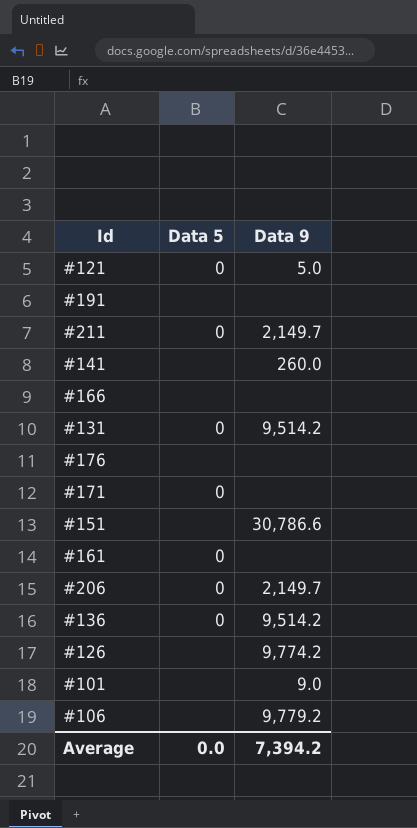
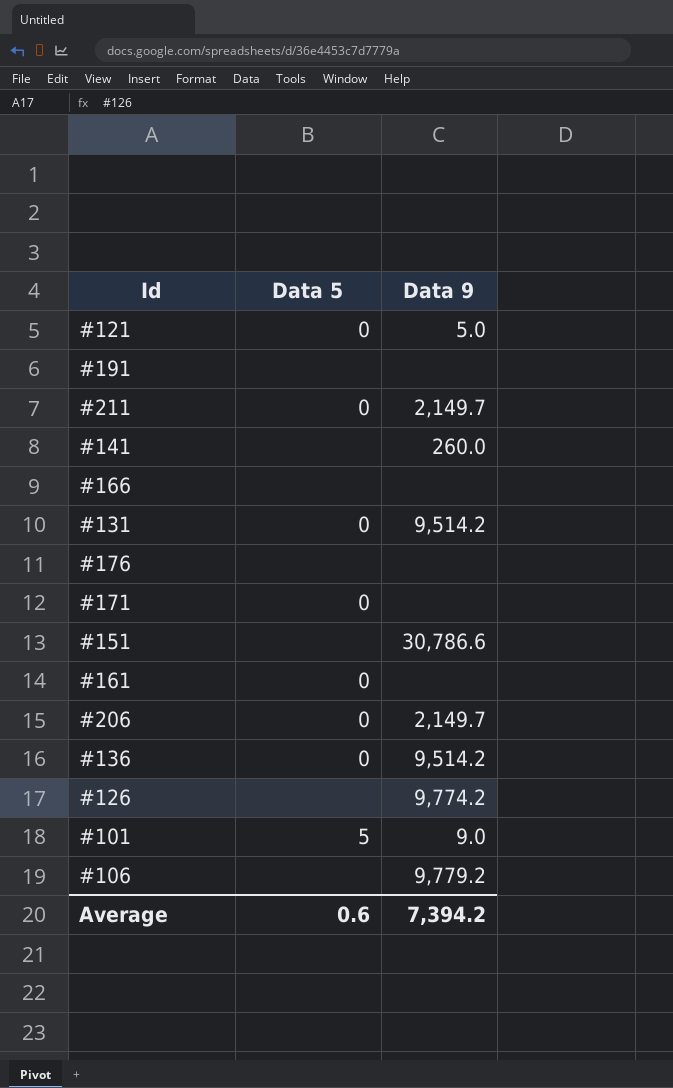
#101 | Data 5: none -> 5
Average | Data 5: 0.0 -> 0.6

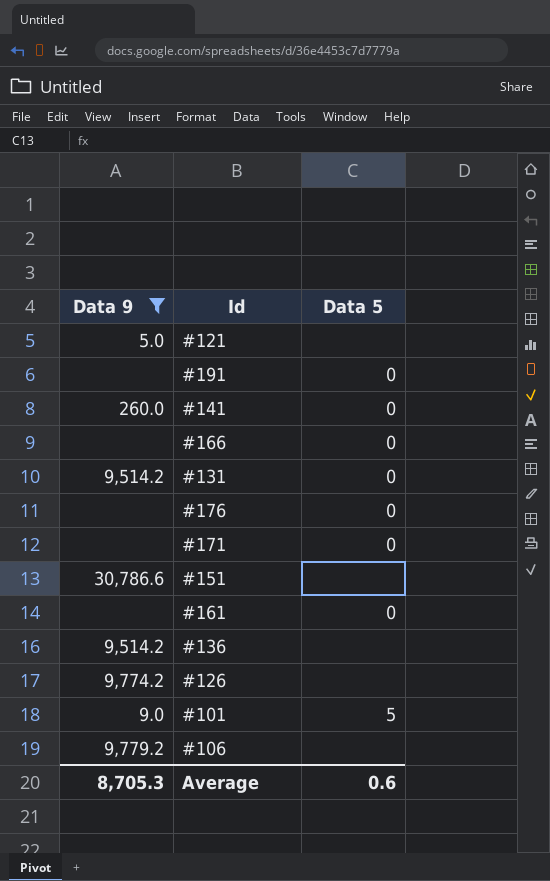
filter: none -> Data 9 != 2,149.7
column Data 9 | position: 3 -> 1
#121 | Data 5: 0 -> none
#191 | Data 5: none -> 0
#141 | Data 5: none -> 0
#166 | Data 5: none -> 0
#176 | Data 5: none -> 0
#136 | Data 5: 0 -> none
Average | Data 9: 7,394.2 -> 8,705.3

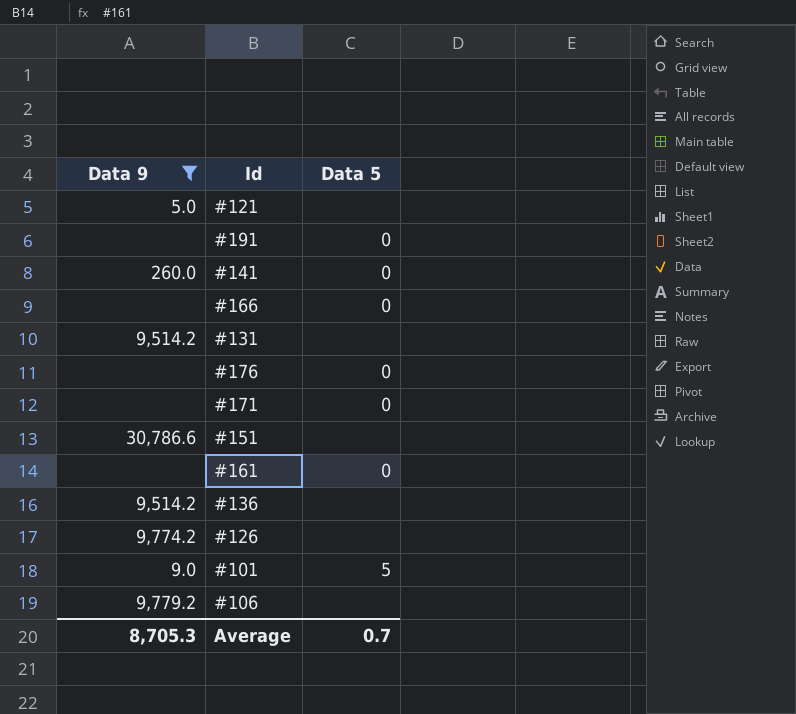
#131 | Data 5: 0 -> none
Average | Data 5: 0.6 -> 0.7

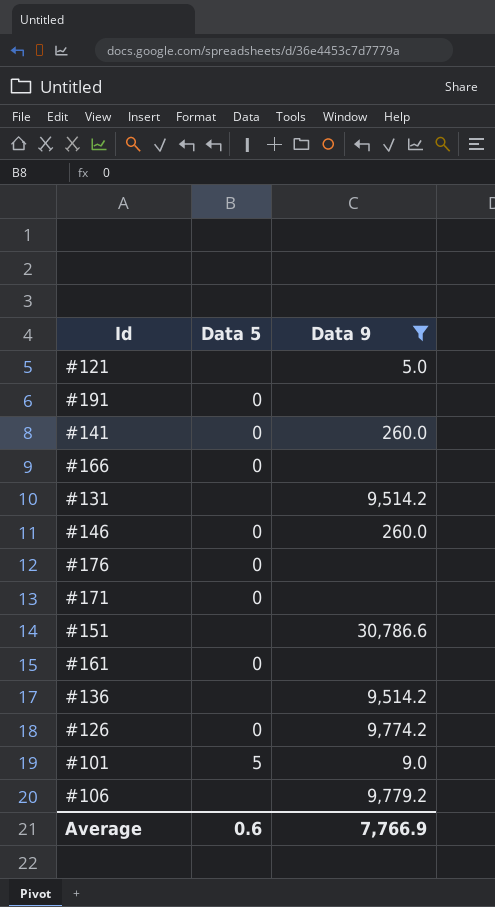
column Data 9 | position: 1 -> 3
row #146: none -> 0 | 260.0
#126 | Data 5: none -> 0
Average | Data 5: 0.7 -> 0.6
Average | Data 9: 8,705.3 -> 7,766.9

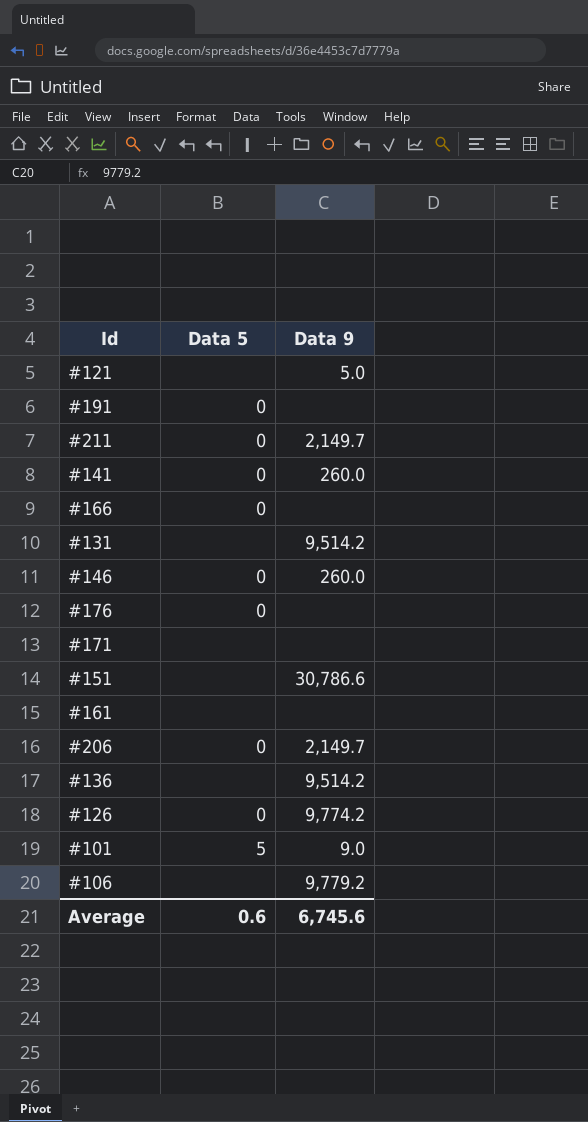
filter: Data 9 != 2,149.7 -> none
#171 | Data 5: 0 -> none
#161 | Data 5: 0 -> none
Average | Data 9: 7,766.9 -> 6,745.6

